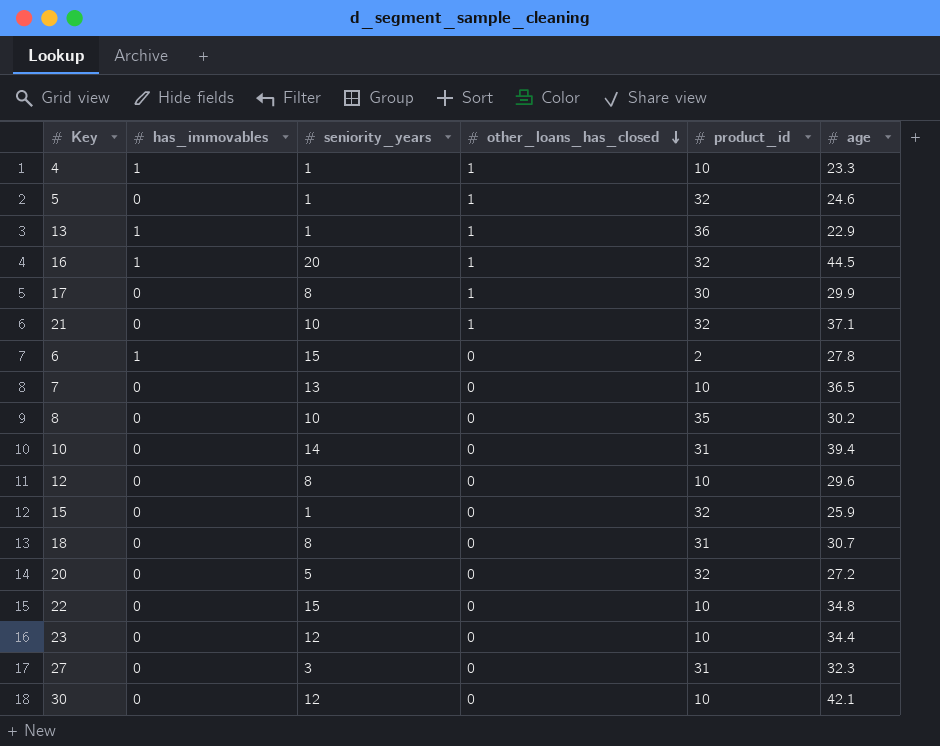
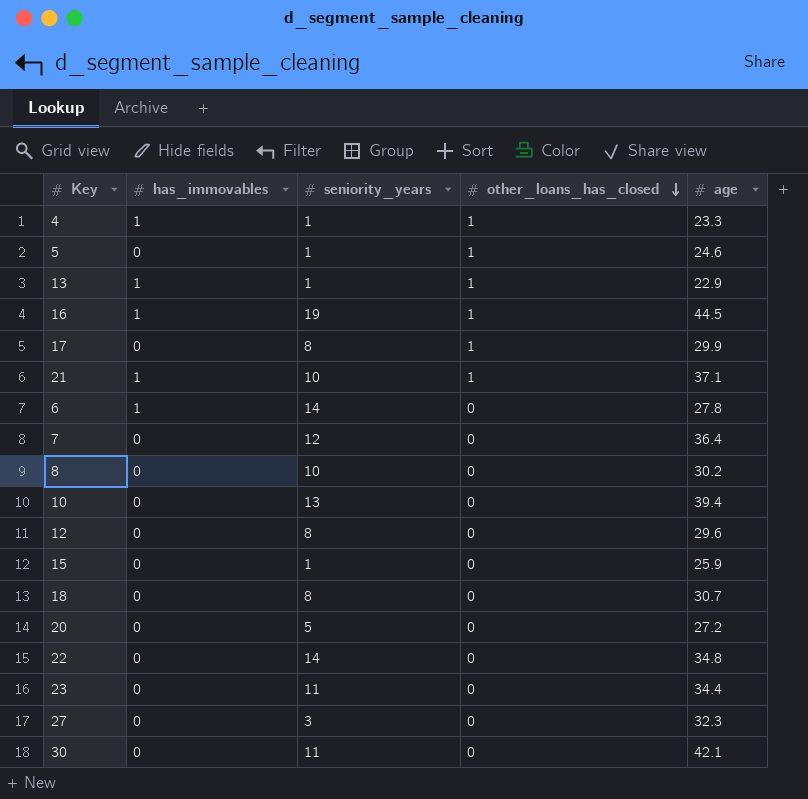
column product_id | position: 5 -> none
16 | seniority_years: 20 -> 19
21 | has_immovables: 0 -> 1
6 | seniority_years: 15 -> 14
7 | seniority_years: 13 -> 12
7 | age: 36.5 -> 36.4
10 | seniority_years: 14 -> 13
22 | seniority_years: 15 -> 14
23 | seniority_years: 12 -> 11
30 | seniority_years: 12 -> 11

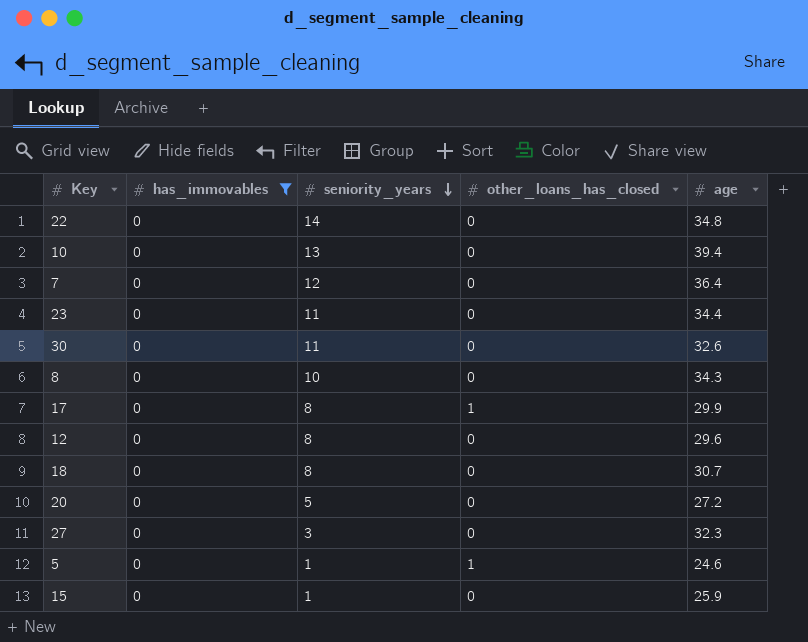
filter: none -> has_immovables = 0
row order: other_loans_has_closed descending -> seniority_years descending
30 | age: 42.1 -> 32.6
8 | age: 30.2 -> 34.3

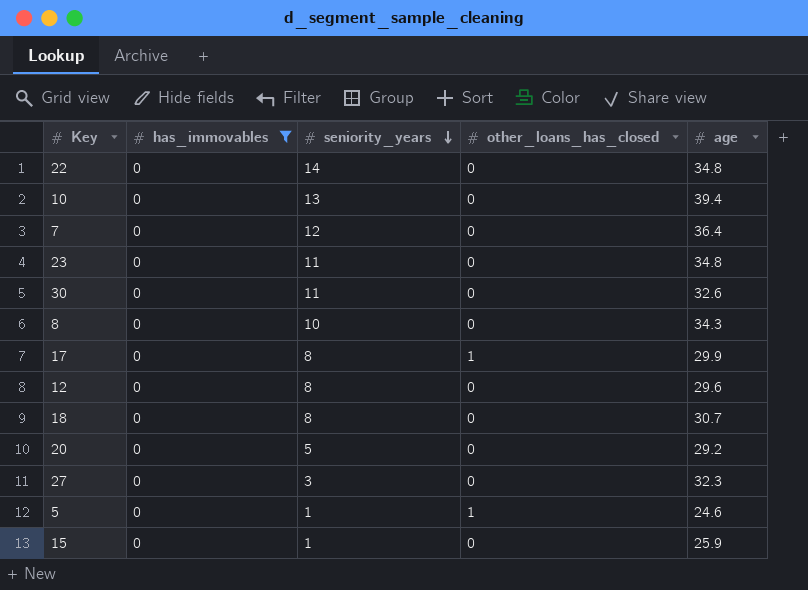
23 | age: 34.4 -> 34.8
20 | age: 27.2 -> 29.2

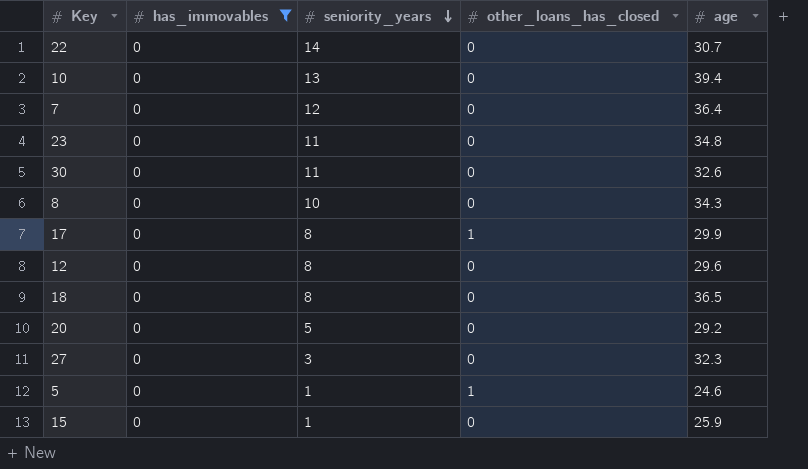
22 | age: 34.8 -> 30.7
18 | age: 30.7 -> 36.5

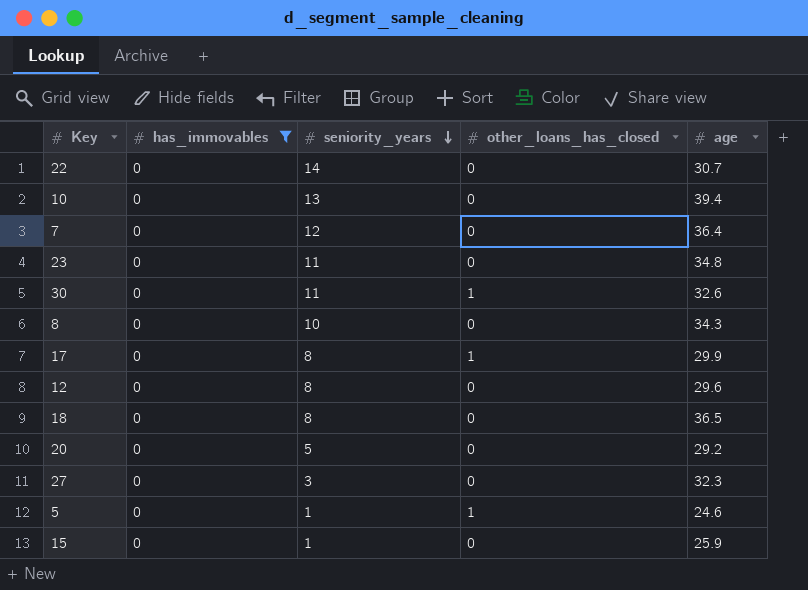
30 | other_loans_has_closed: 0 -> 1

